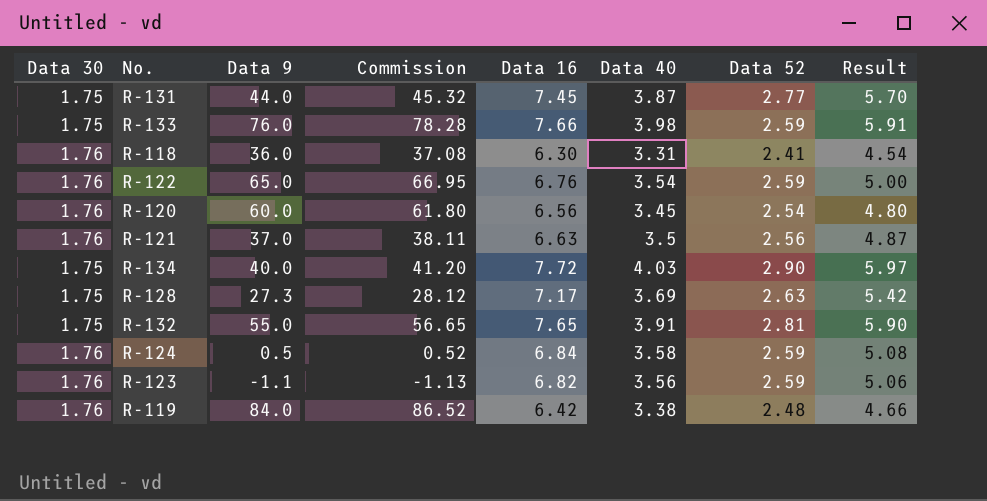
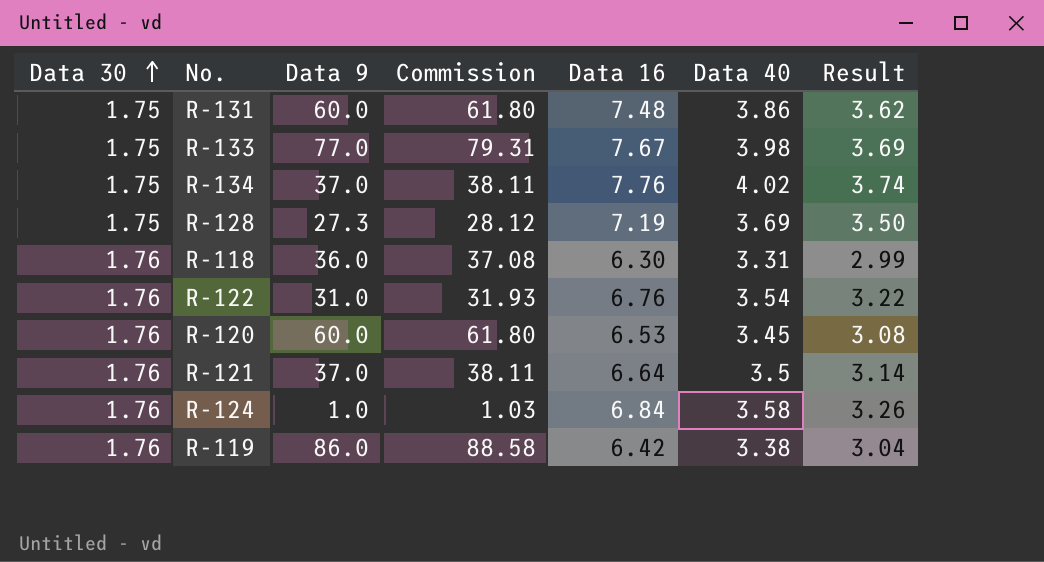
row order: none -> Data 30 ascending
column Data 52 | position: 7 -> none
column Result | formula: [Data 16] - [Data 30] -> [Data 16] - [Data 40]
row R-132: 1.75 | 55.0 | 56.65 | 7.65 | 3.91 | 2.81 | 5.90 -> none
row R-123: 1.76 | -1.1 | -1.13 | 6.82 | 3.56 | 2.59 | 5.06 -> none
R-131 | Data 9: 44.0 -> 60.0
R-131 | Commission: 45.32 -> 61.80
R-131 | Data 16: 7.45 -> 7.48
R-131 | Data 40: 3.87 -> 3.86
R-133 | Data 9: 76.0 -> 77.0
R-133 | Commission: 78.28 -> 79.31
R-133 | Data 16: 7.66 -> 7.67
R-134 | Data 9: 40.0 -> 37.0
R-134 | Commission: 41.20 -> 38.11
R-134 | Data 16: 7.72 -> 7.76
R-134 | Data 40: 4.03 -> 4.02
R-128 | Data 16: 7.17 -> 7.19
R-122 | Data 9: 65.0 -> 31.0
R-122 | Commission: 66.95 -> 31.93
R-120 | Data 16: 6.56 -> 6.53
R-121 | Data 16: 6.63 -> 6.64
R-124 | Data 9: 0.5 -> 1.0
R-124 | Commission: 0.52 -> 1.03
R-119 | Data 9: 84.0 -> 86.0
R-119 | Commission: 86.52 -> 88.58

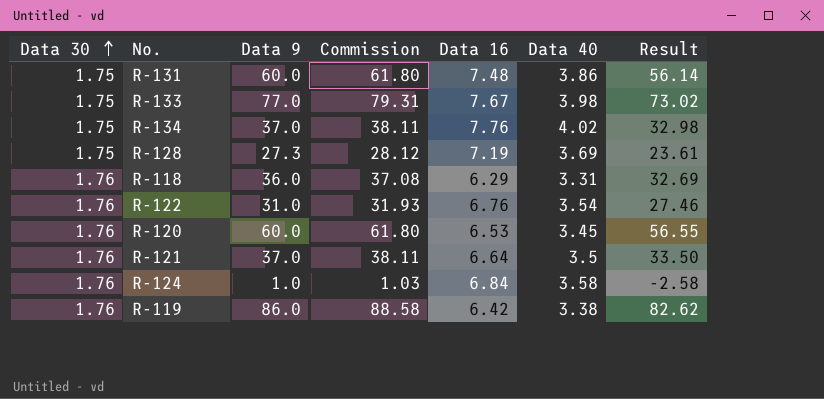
column Result | formula: [Data 16] - [Data 40] -> [Data 9] - [Data 40]
R-118 | Data 16: 6.30 -> 6.29

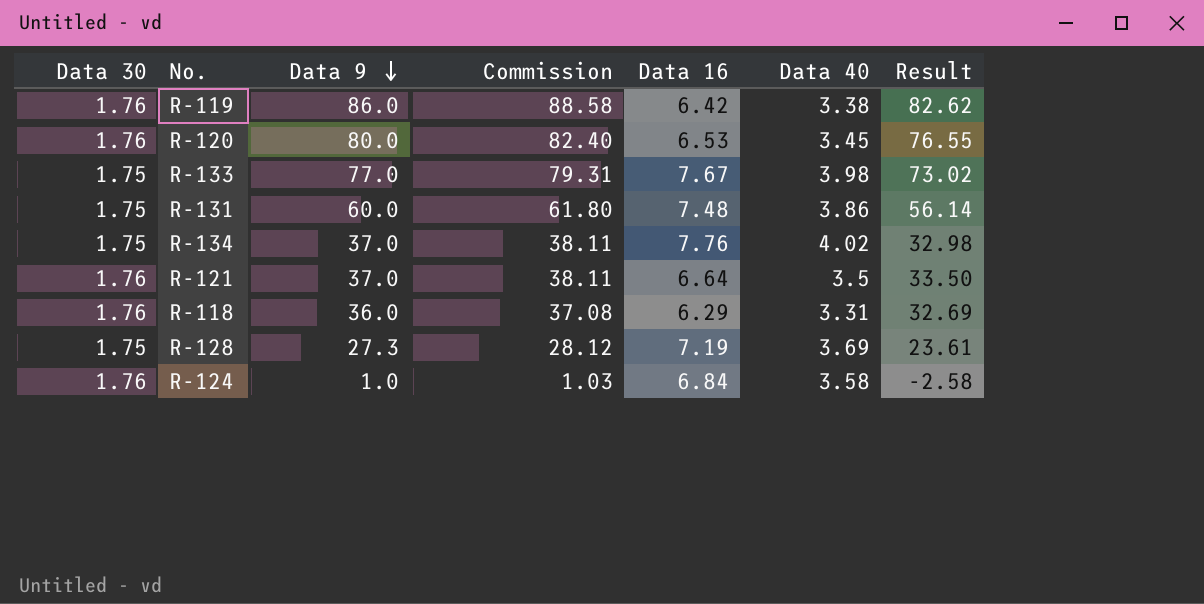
row order: Data 30 ascending -> Data 9 descending
row R-122: 1.76 | 31.0 | 31.93 | 6.76 | 3.54 | 27.46 -> none
R-120 | Data 9: 60.0 -> 80.0
R-120 | Commission: 61.80 -> 82.40
R-120 | Result: 56.55 -> 76.55

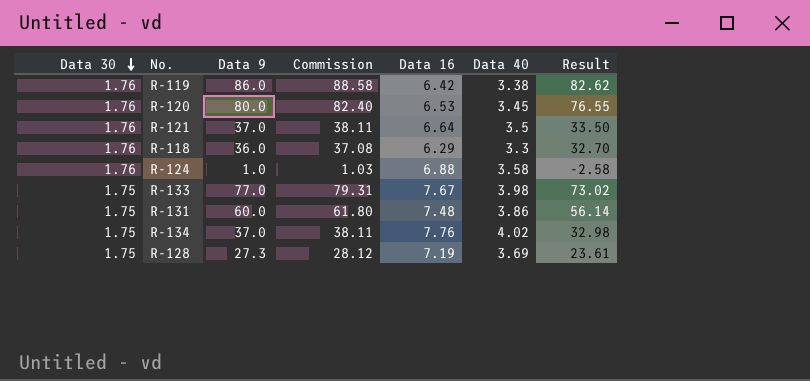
row order: Data 9 descending -> Data 30 descending
R-118 | Data 40: 3.31 -> 3.3
R-118 | Result: 32.69 -> 32.70
R-124 | Data 16: 6.84 -> 6.88

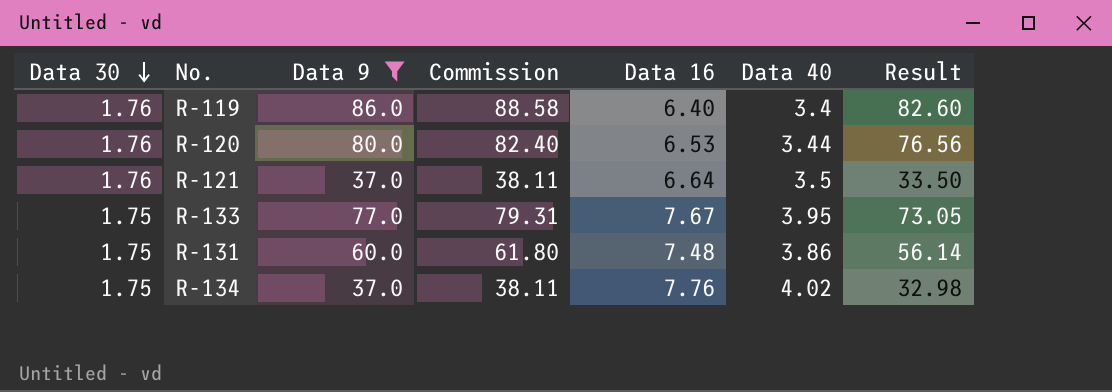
filter: none -> Data 9 >= 37.0
R-119 | Data 16: 6.42 -> 6.40
R-119 | Data 40: 3.38 -> 3.4
R-119 | Result: 82.62 -> 82.60
R-120 | Data 40: 3.45 -> 3.44
R-120 | Result: 76.55 -> 76.56
R-133 | Data 40: 3.98 -> 3.95
R-133 | Result: 73.02 -> 73.05

